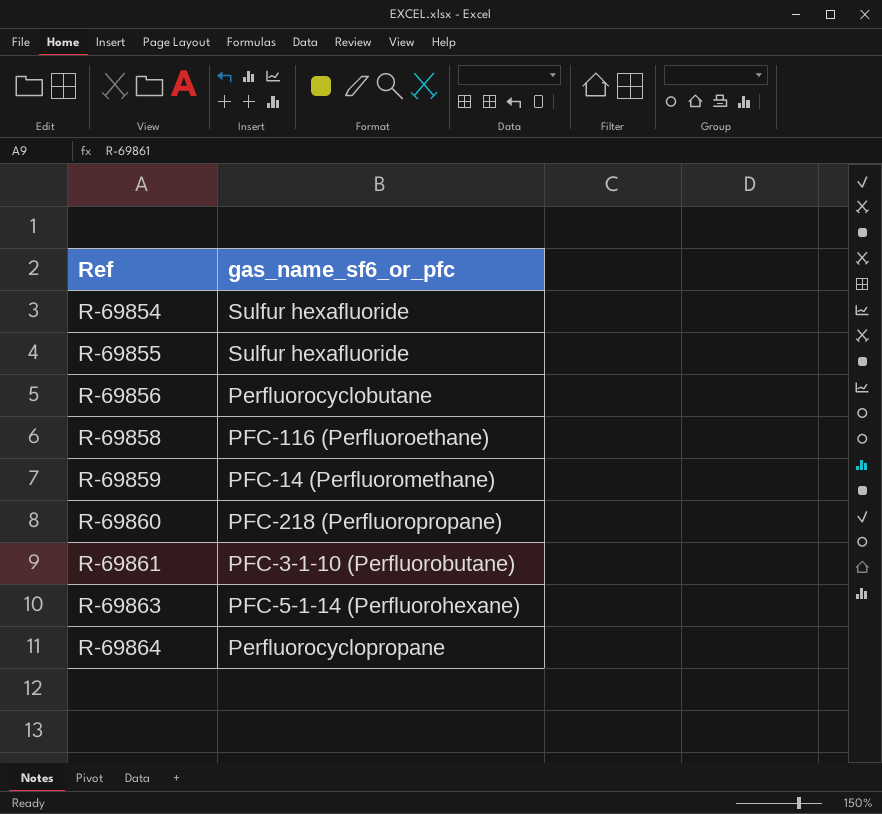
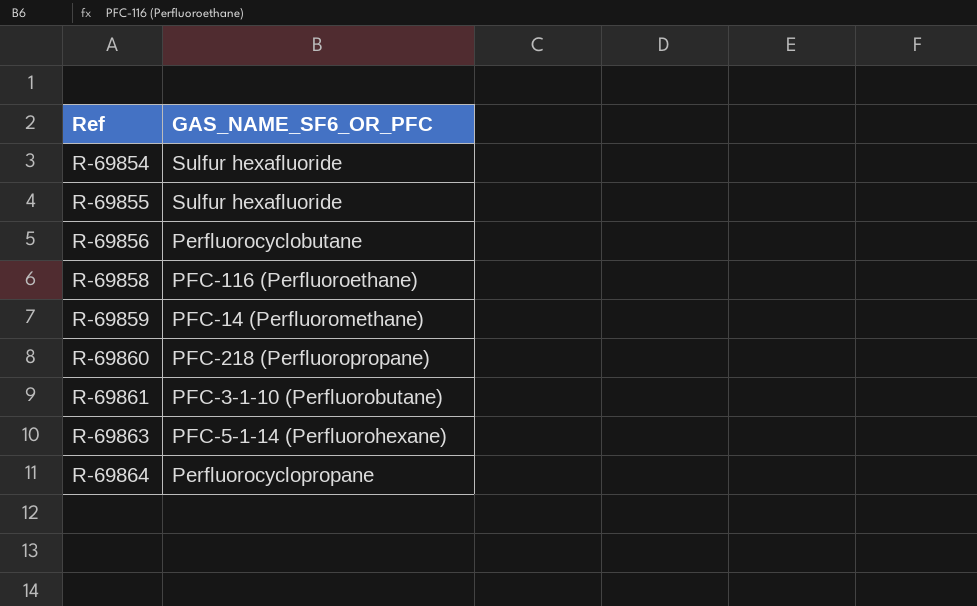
column name: gas_name_sf6_or_pfc -> GAS_NAME_SF6_OR_PFC

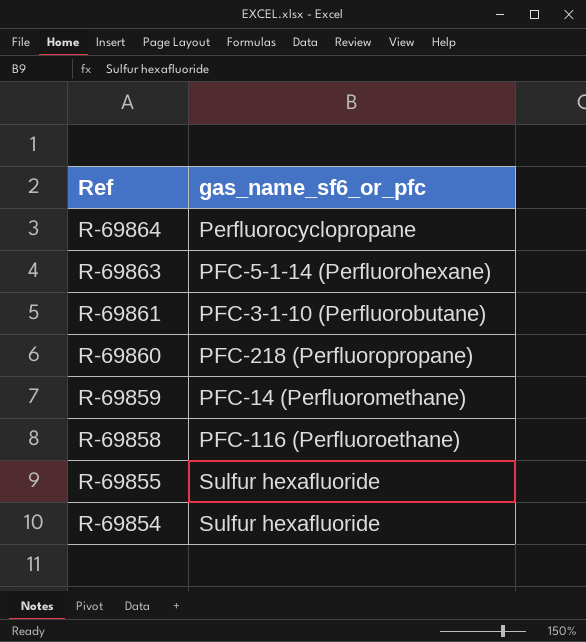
row order: Ref ascending -> Ref descending
column name: GAS_NAME_SF6_OR_PFC -> gas_name_sf6_or_pfc
row R-69856: Perfluorocyclobutane -> none

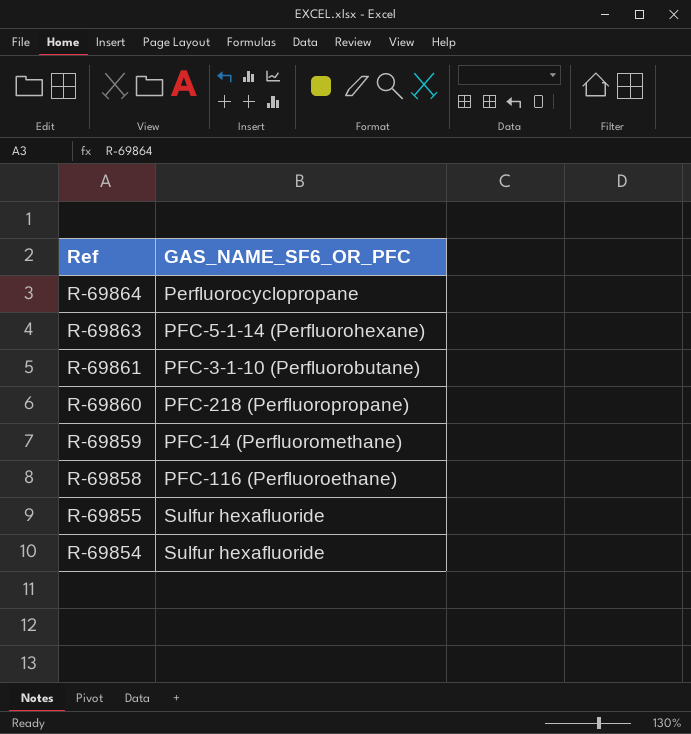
column name: gas_name_sf6_or_pfc -> GAS_NAME_SF6_OR_PFC

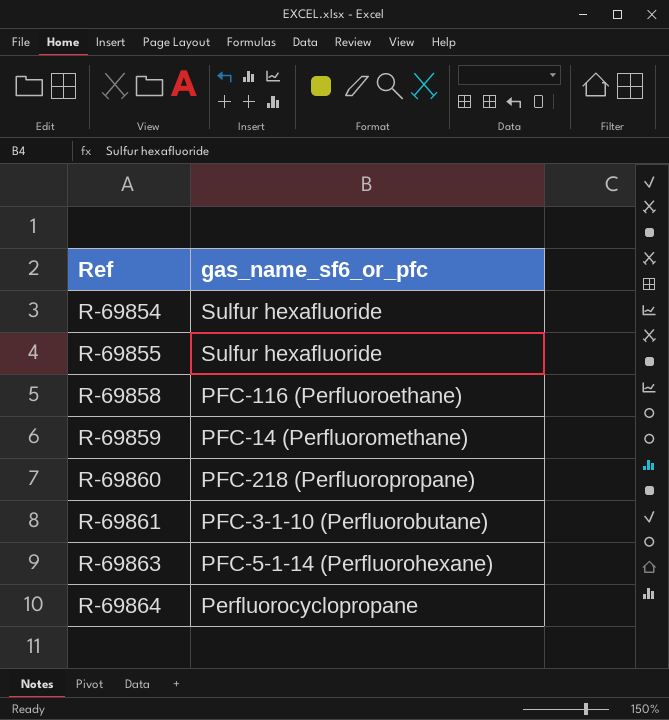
row order: Ref descending -> Ref ascending
column name: GAS_NAME_SF6_OR_PFC -> gas_name_sf6_or_pfc

